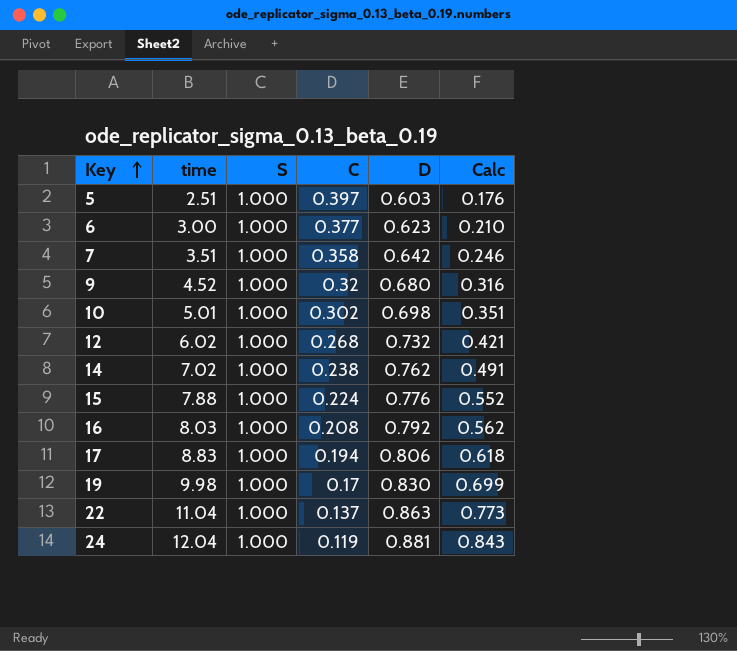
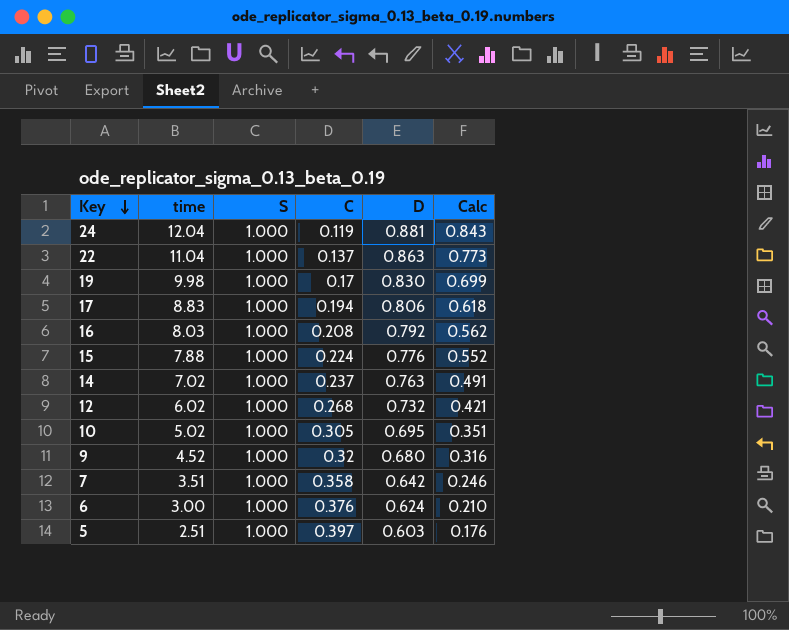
row order: Key ascending -> Key descending
14 | C: 0.238 -> 0.237
14 | D: 0.762 -> 0.763
10 | time: 5.01 -> 5.02
10 | C: 0.302 -> 0.305
10 | D: 0.698 -> 0.695
6 | C: 0.377 -> 0.376
6 | D: 0.623 -> 0.624

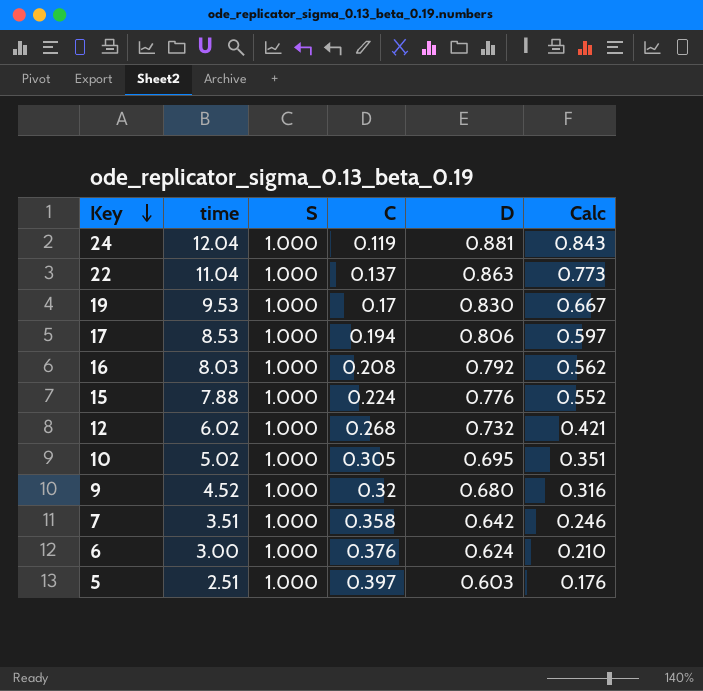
row 14: 7.02 | 1.000 | 0.237 | 0.763 | 0.491 -> none
19 | time: 9.98 -> 9.53
19 | Calc: 0.699 -> 0.667
17 | time: 8.83 -> 8.53
17 | Calc: 0.618 -> 0.597

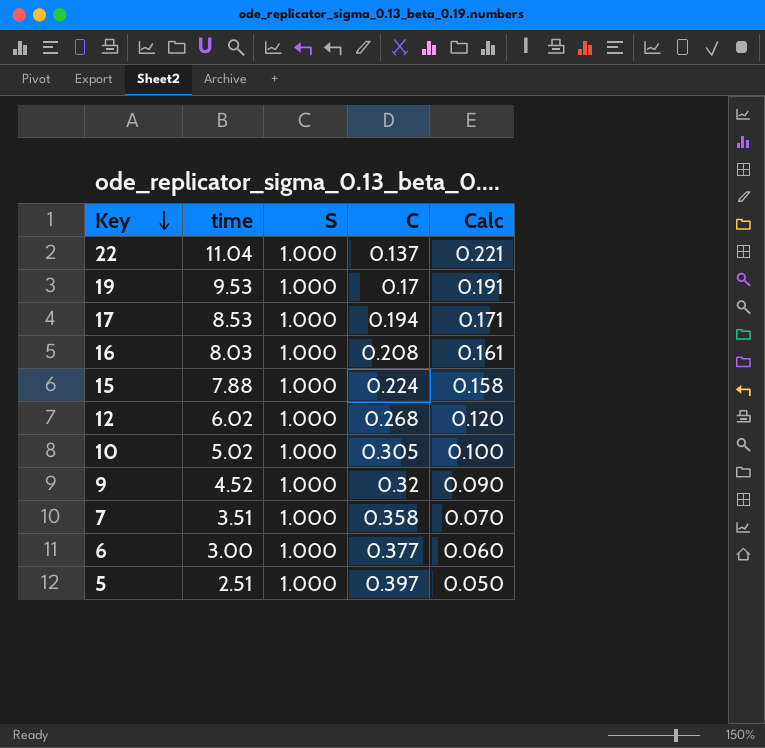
column D | formula: [S] - [C] -> none
column Calc | formula: [time] * 0.07 -> [time] * 0.02
row 24: 12.04 | 1.000 | 0.119 | 0.881 | 0.843 -> none
6 | C: 0.376 -> 0.377

